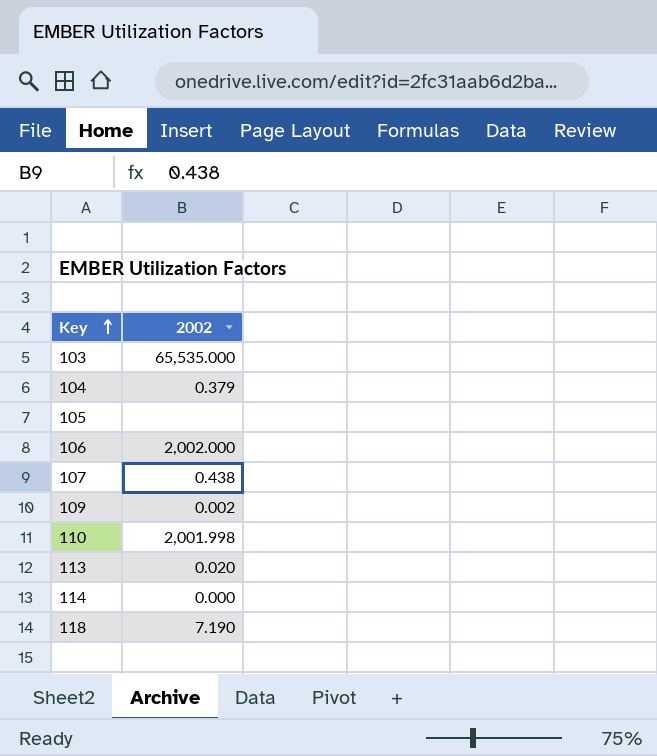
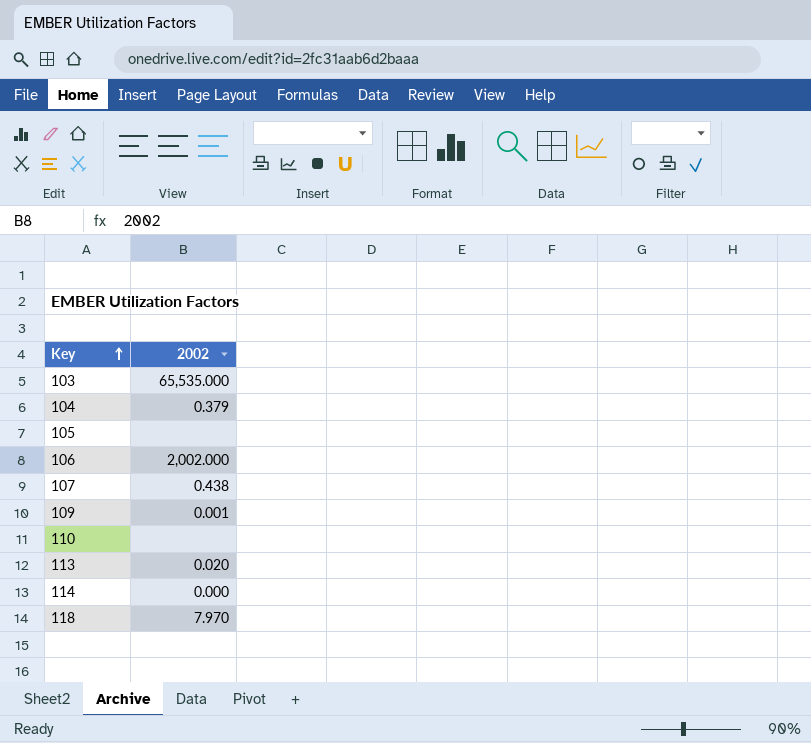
109 | 2002: 0.002 -> 0.001
110 | 2002: 2,001.998 -> none
118 | 2002: 7.190 -> 7.970

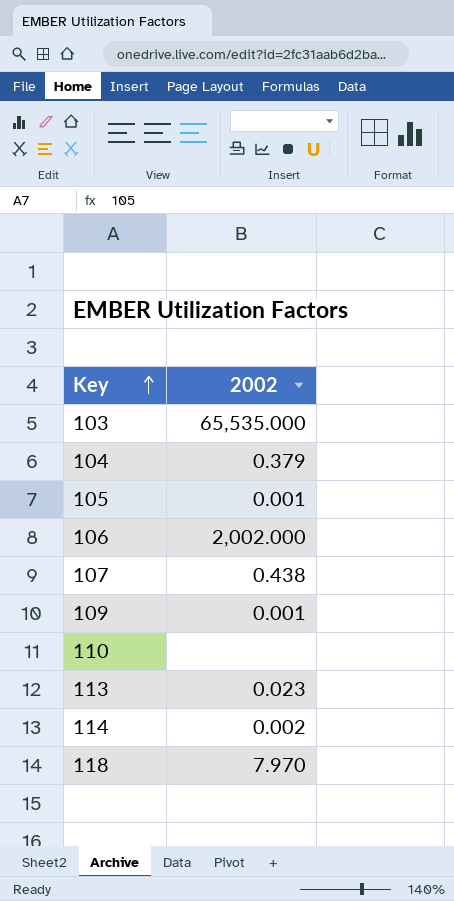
105 | 2002: none -> 0.001
113 | 2002: 0.020 -> 0.023
114 | 2002: 0.000 -> 0.002

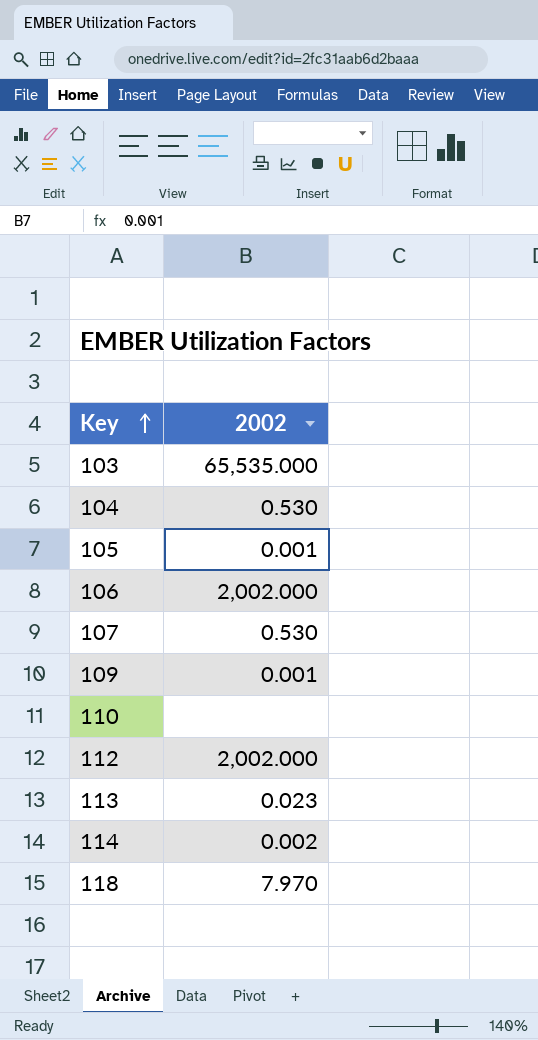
104 | 2002: 0.379 -> 0.530
107 | 2002: 0.438 -> 0.530
row 112: none -> 2,002.000

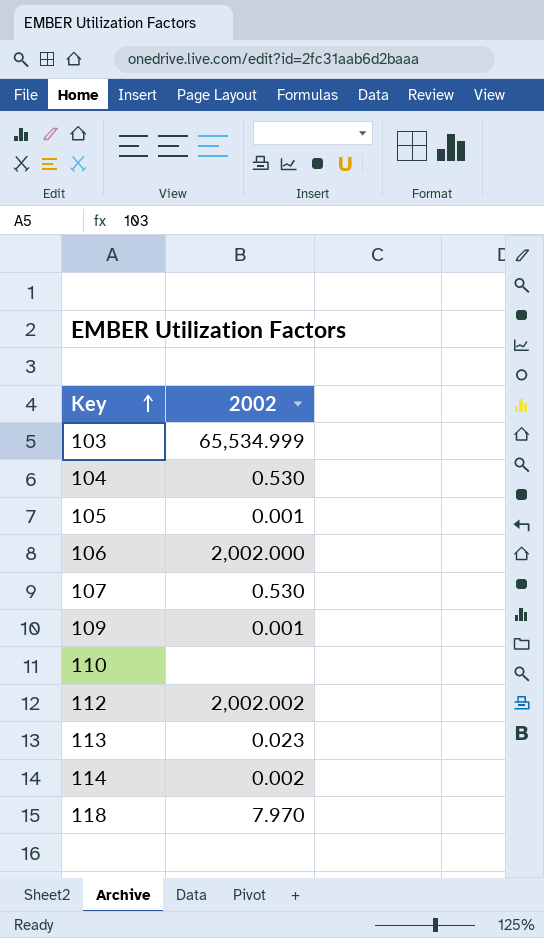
103 | 2002: 65,535.000 -> 65,534.999
112 | 2002: 2,002.000 -> 2,002.002

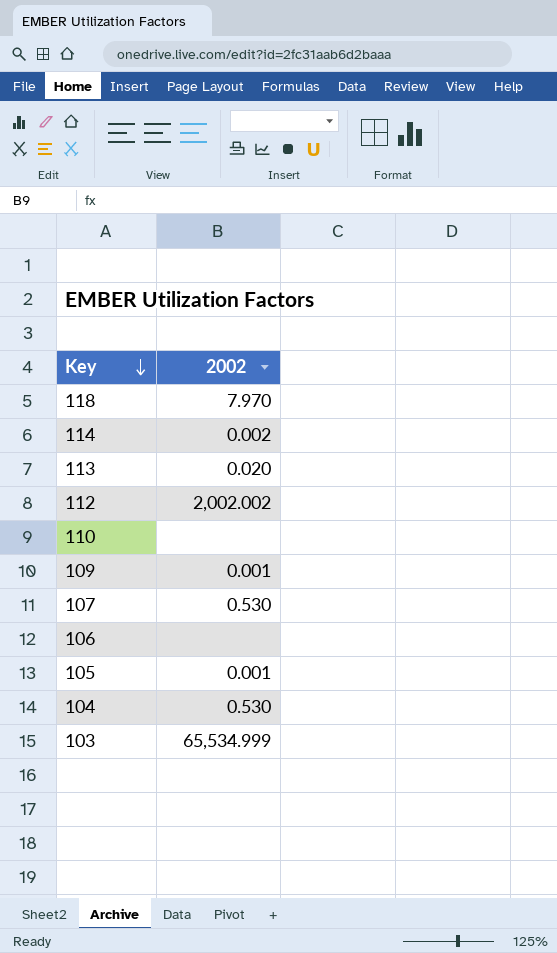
row order: Key ascending -> Key descending
113 | 2002: 0.023 -> 0.020
106 | 2002: 2,002.000 -> none

